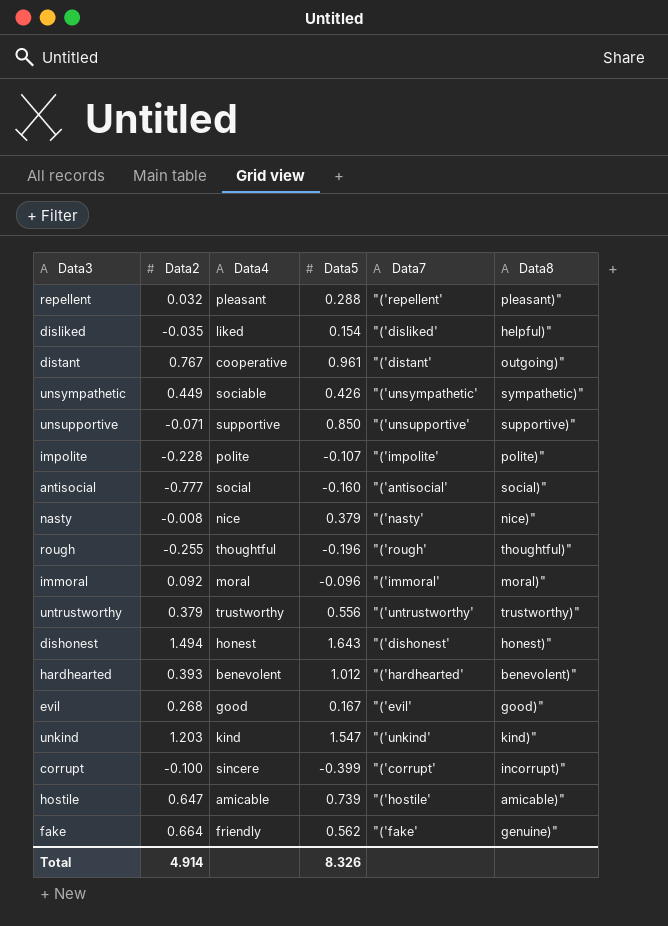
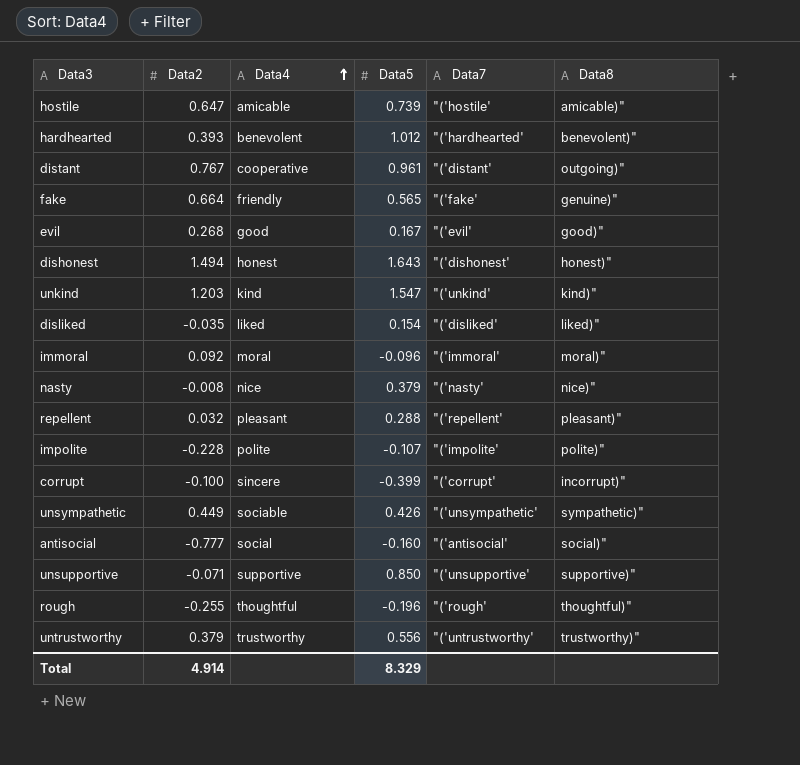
row order: none -> Data4 ascending
fake | Data5: 0.562 -> 0.565
disliked | Data8: helpful)" -> liked)"
Total | Data5: 8.326 -> 8.329

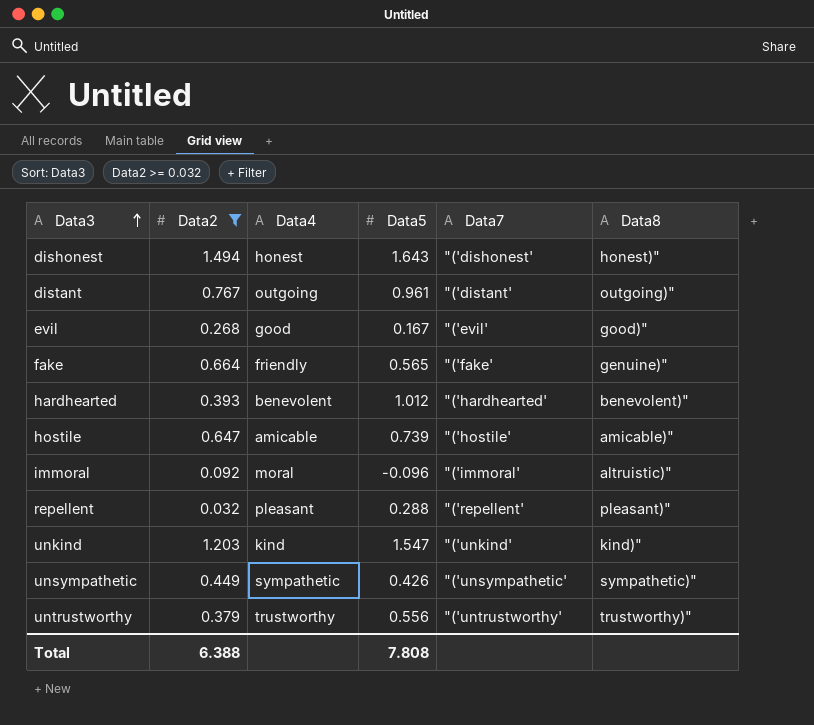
filter: none -> Data2 >= 0.032
row order: Data4 ascending -> Data3 ascending
distant | Data4: cooperative -> outgoing
immoral | Data8: moral)" -> altruistic)"
unsympathetic | Data4: sociable -> sympathetic
Total | Data2: 4.914 -> 6.388
Total | Data5: 8.329 -> 7.808

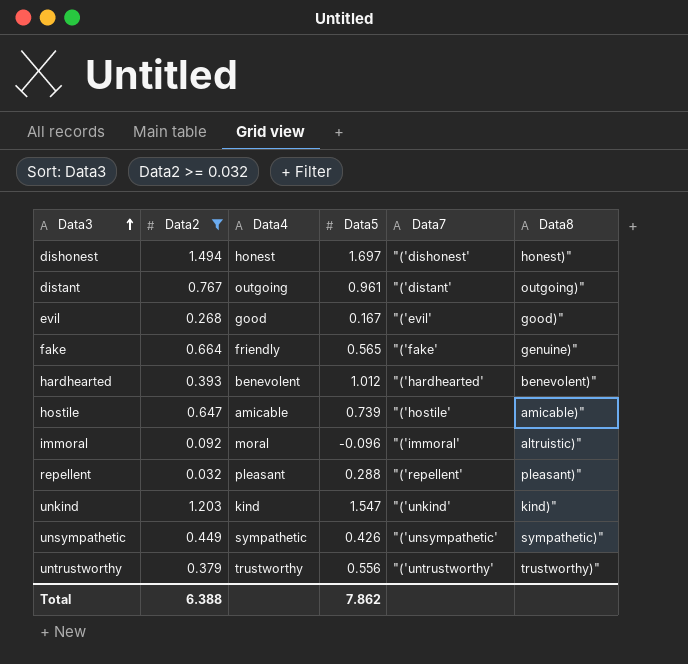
dishonest | Data5: 1.643 -> 1.697
Total | Data5: 7.808 -> 7.862

